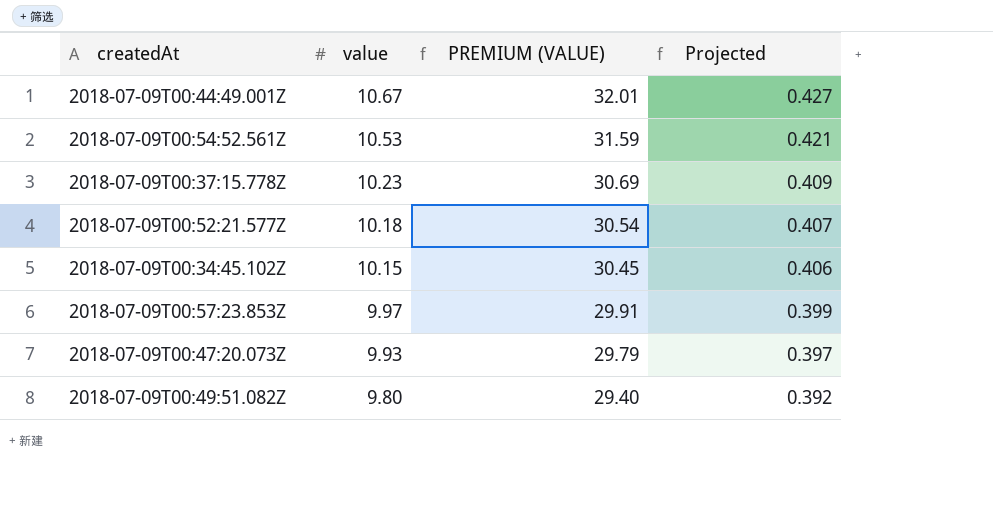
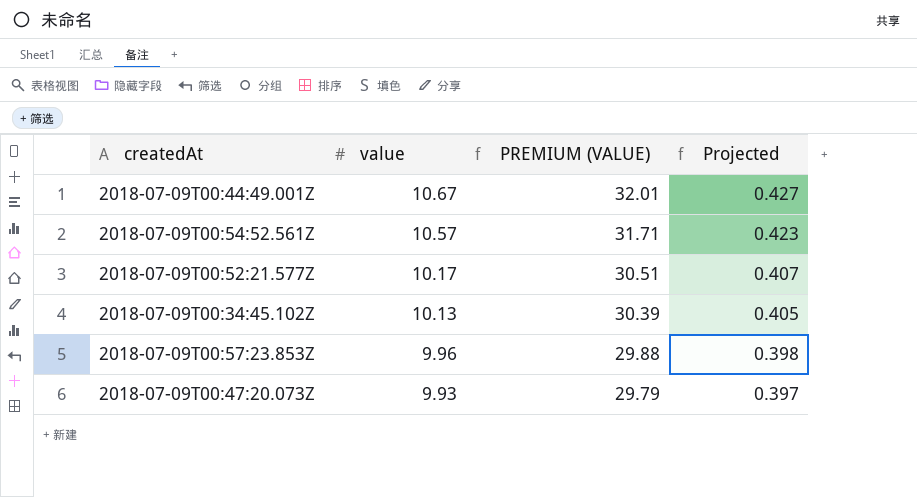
row 2018-07-09T00:37:15.778Z: 10.23 | 30.69 | 0.409 -> none
row 2018-07-09T00:49:51.082Z: 9.80 | 29.40 | 0.392 -> none
2018-07-09T00:54:52.561Z | value: 10.53 -> 10.57
2018-07-09T00:54:52.561Z | PREMIUM (VALUE): 31.59 -> 31.71
2018-07-09T00:54:52.561Z | Projected: 0.421 -> 0.423
2018-07-09T00:52:21.577Z | value: 10.18 -> 10.17
2018-07-09T00:52:21.577Z | PREMIUM (VALUE): 30.54 -> 30.51
2018-07-09T00:34:45.102Z | value: 10.15 -> 10.13
2018-07-09T00:34:45.102Z | PREMIUM (VALUE): 30.45 -> 30.39
2018-07-09T00:34:45.102Z | Projected: 0.406 -> 0.405
2018-07-09T00:57:23.853Z | value: 9.97 -> 9.96
2018-07-09T00:57:23.853Z | PREMIUM (VALUE): 29.91 -> 29.88
2018-07-09T00:57:23.853Z | Projected: 0.399 -> 0.398

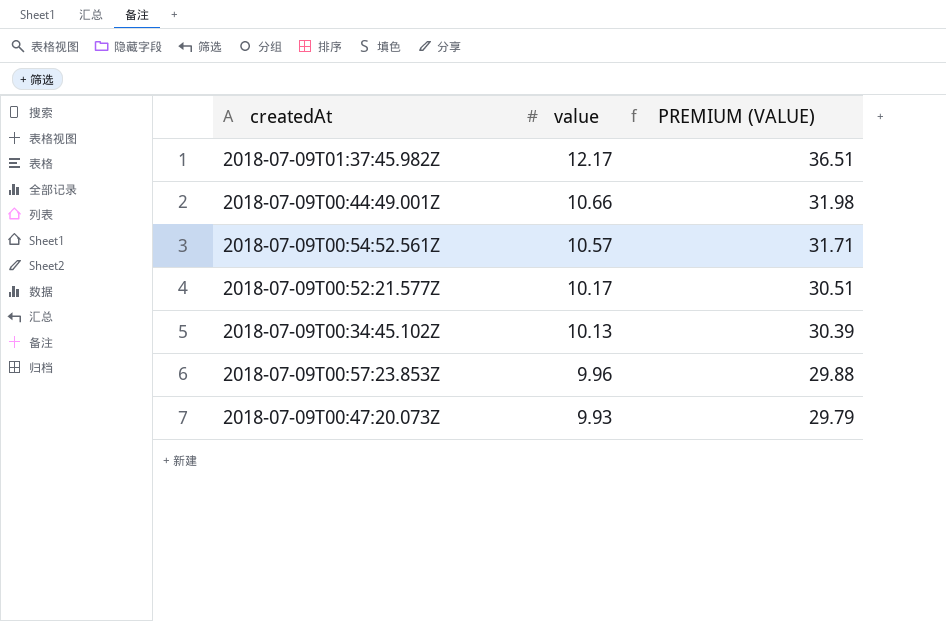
column Projected | formula: [value] * 0.04 -> none
row 2018-07-09T01:37:45.982Z: none -> 12.17 | 36.51
2018-07-09T00:44:49.001Z | value: 10.67 -> 10.66
2018-07-09T00:44:49.001Z | PREMIUM (VALUE): 32.01 -> 31.98

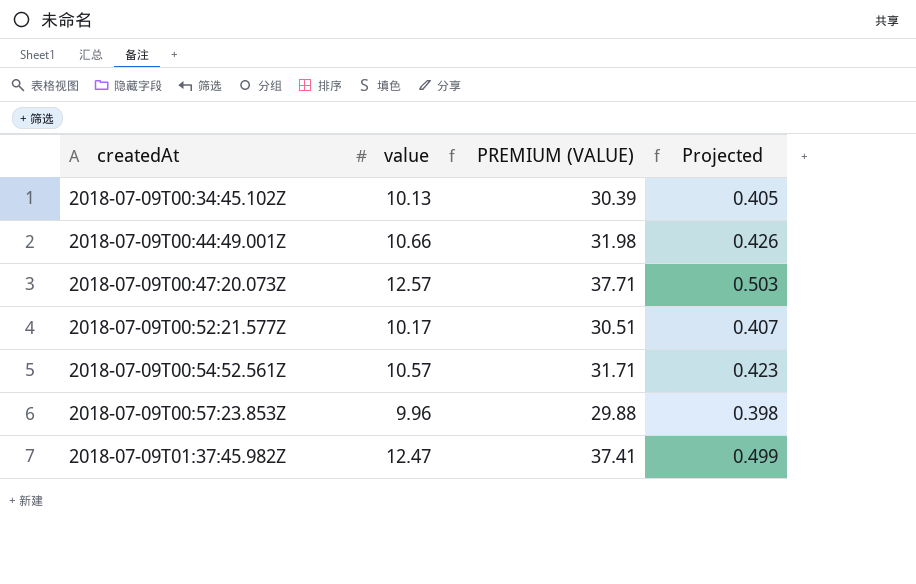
row order: value descending -> createdAt ascending
column Projected | formula: none -> [value] * 0.04
2018-07-09T00:47:20.073Z | value: 9.93 -> 12.57
2018-07-09T00:47:20.073Z | PREMIUM (VALUE): 29.79 -> 37.71
2018-07-09T01:37:45.982Z | value: 12.17 -> 12.47
2018-07-09T01:37:45.982Z | PREMIUM (VALUE): 36.51 -> 37.41

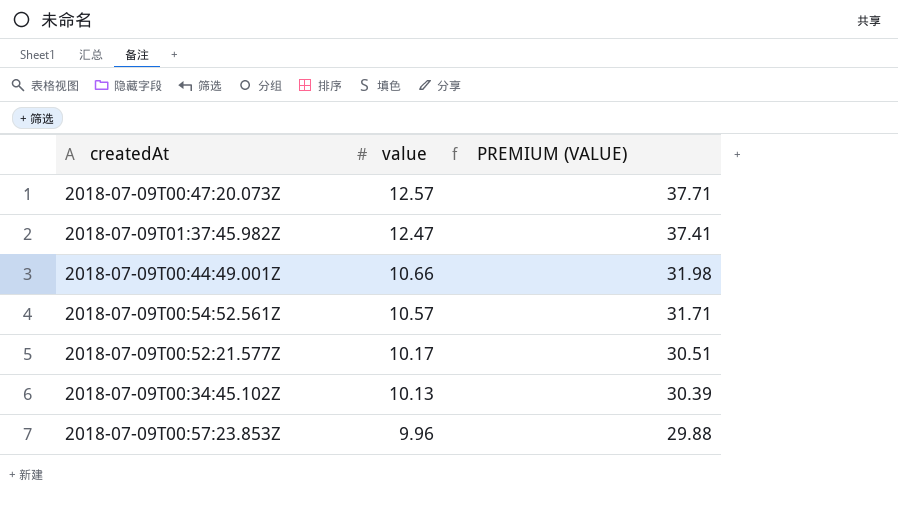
row order: createdAt ascending -> value descending
column Projected | formula: [value] * 0.04 -> none

